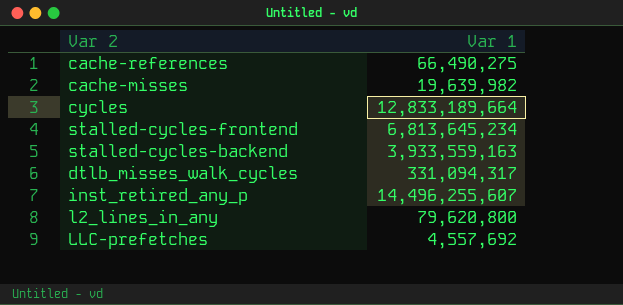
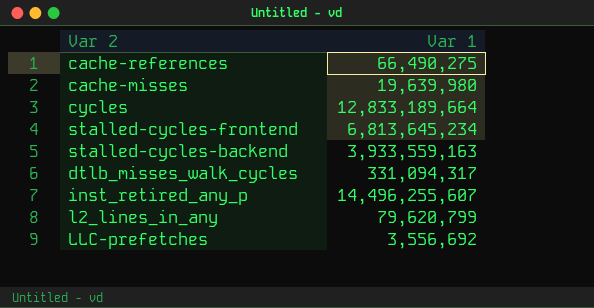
cache-misses | Var 1: 19,639,982 -> 19,639,980
l2_lines_in_any | Var 1: 79,620,800 -> 79,620,799
LLC-prefetches | Var 1: 4,557,692 -> 3,556,692

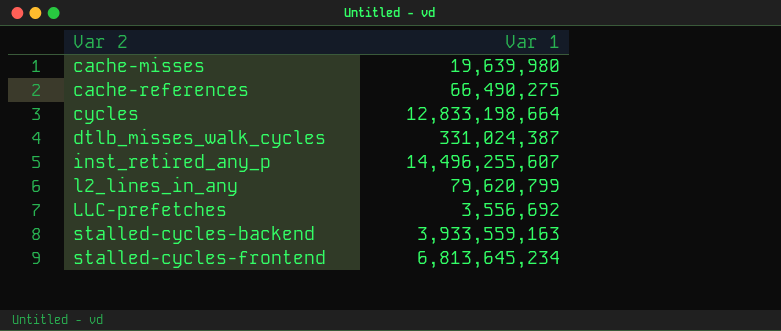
row order: none -> Var 2 ascending
cycles | Var 1: 12,833,189,664 -> 12,833,198,664
dtlb_misses_walk_cycles | Var 1: 331,094,317 -> 331,024,387

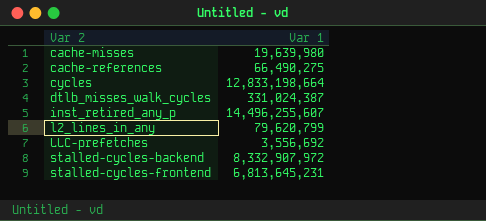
stalled-cycles-backend | Var 1: 3,933,559,163 -> 8,332,907,972
stalled-cycles-frontend | Var 1: 6,813,645,234 -> 6,813,645,231

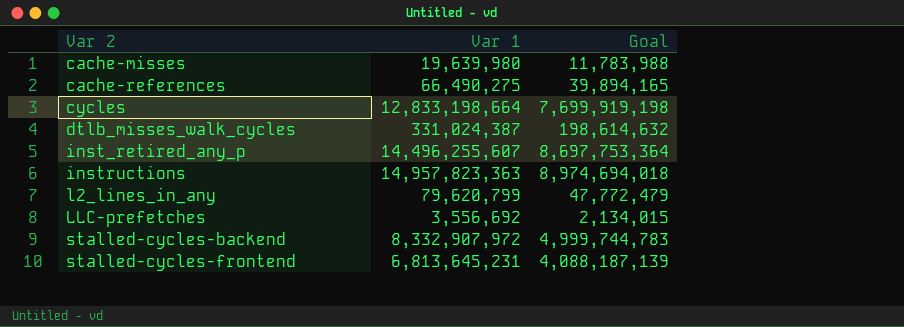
column Goal | formula: none -> [Var 1] * 0.6
row instructions: none -> 14,957,823,363 | 8,974,694,018

